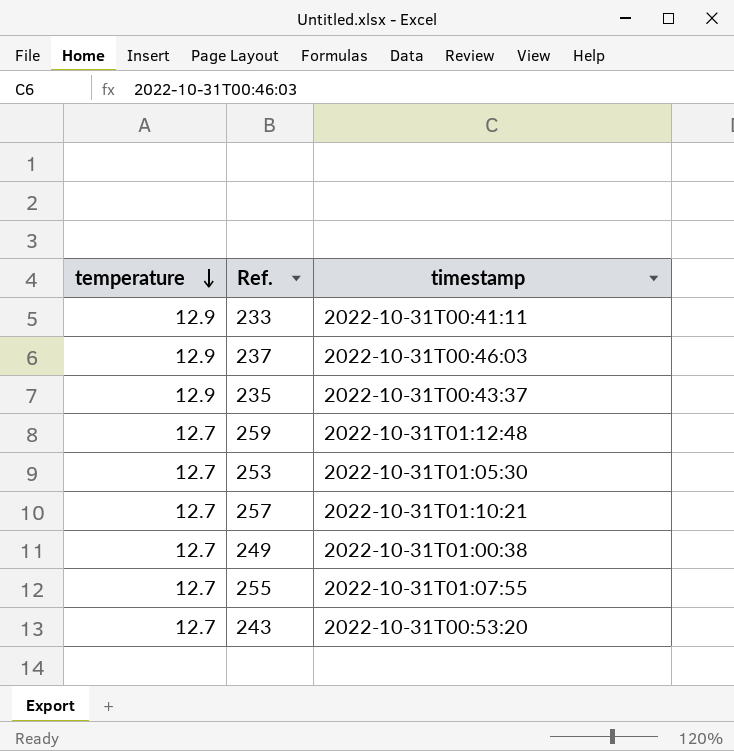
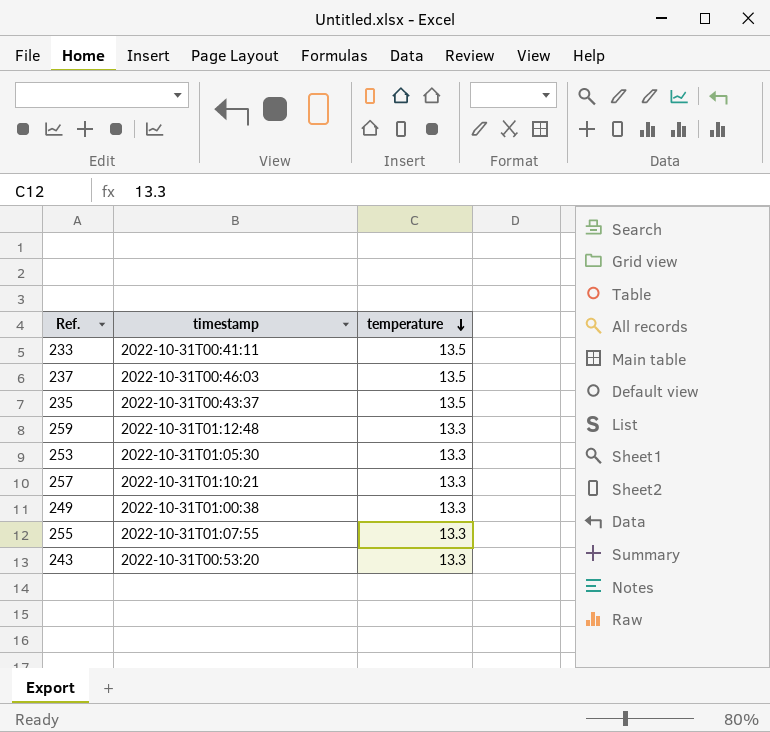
column temperature | position: 1 -> 3
233 | temperature: 12.9 -> 13.5
237 | temperature: 12.9 -> 13.5
235 | temperature: 12.9 -> 13.5
259 | temperature: 12.7 -> 13.3
253 | temperature: 12.7 -> 13.3
257 | temperature: 12.7 -> 13.3
249 | temperature: 12.7 -> 13.3
255 | temperature: 12.7 -> 13.3
243 | temperature: 12.7 -> 13.3

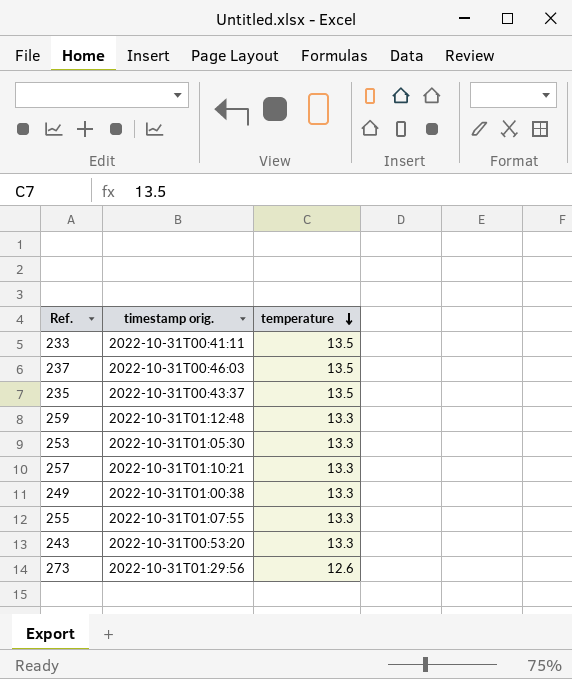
column name: timestamp -> timestamp orig.
row 273: none -> 2022-10-31T01:29:56 | 12.6

